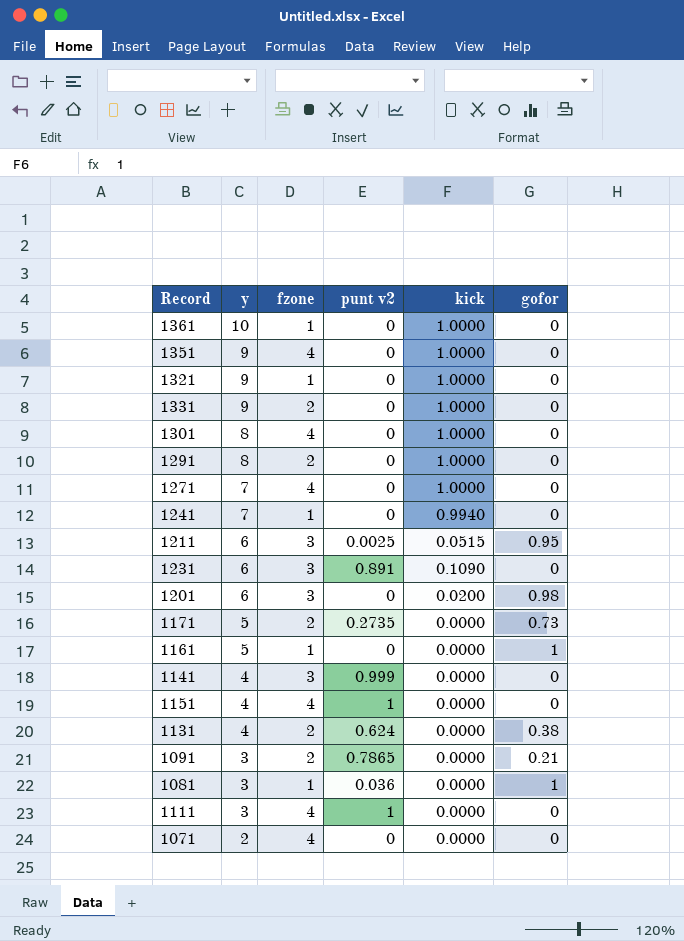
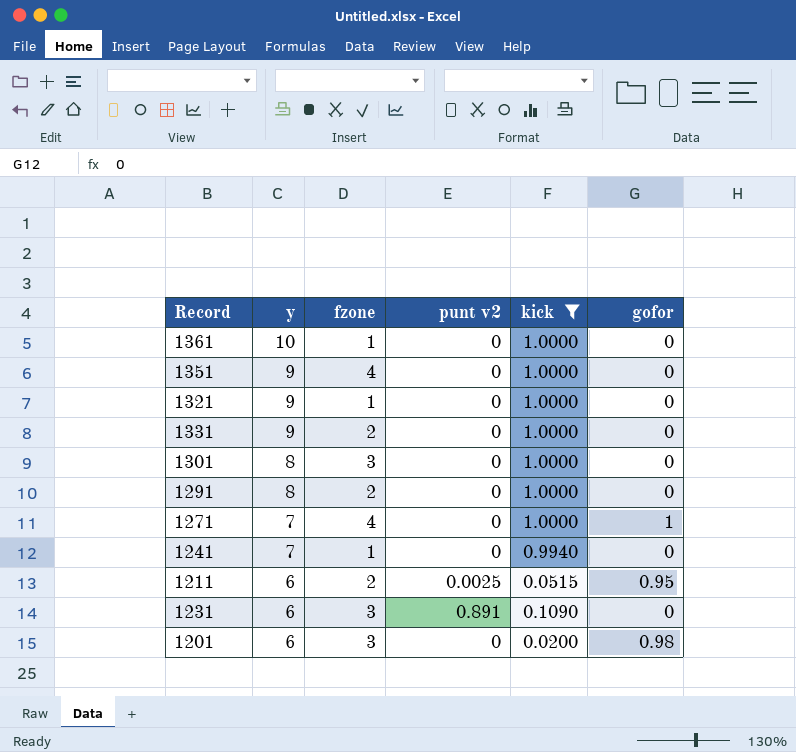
filter: none -> kick != 0.0000
1301 | fzone: 4 -> 3
1271 | gofor: 0 -> 1
1211 | fzone: 3 -> 2

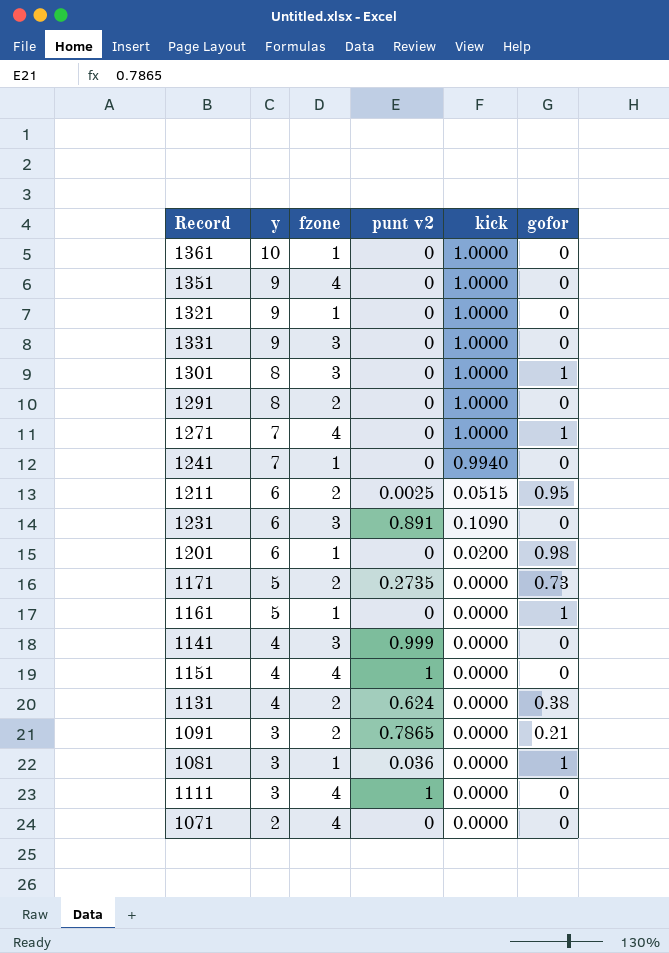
filter: kick != 0.0000 -> none
1331 | fzone: 2 -> 3
1301 | gofor: 0 -> 1
1201 | fzone: 3 -> 1

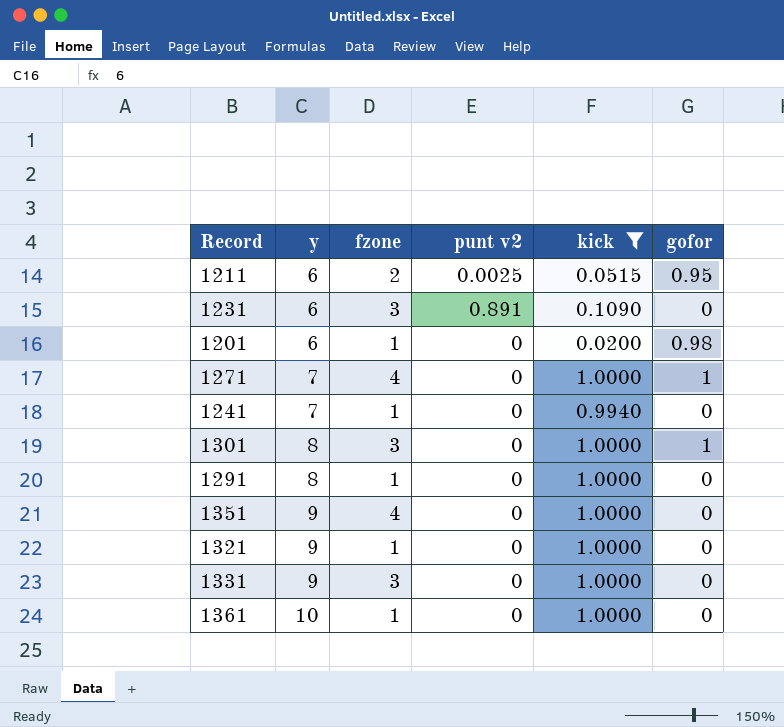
filter: none -> kick != 0.0000
row order: y descending -> y ascending
1291 | fzone: 2 -> 1

